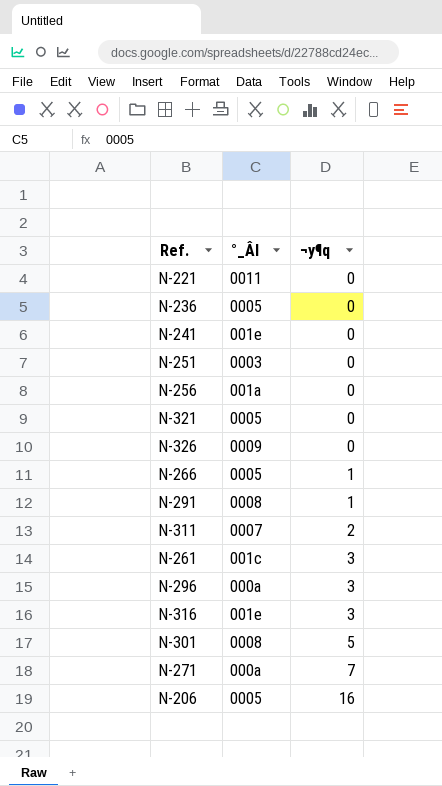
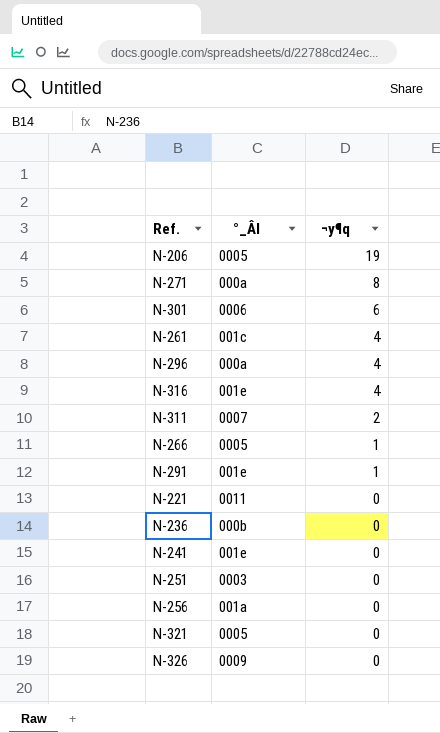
row order: ¬y¶q ascending -> ¬y¶q descending
N-206 | ¬y¶q: 16 -> 19
N-271 | ¬y¶q: 7 -> 8
N-301 | °_ÂI: 0008 -> 0006
N-301 | ¬y¶q: 5 -> 6
N-261 | ¬y¶q: 3 -> 4
N-296 | ¬y¶q: 3 -> 4
N-316 | ¬y¶q: 3 -> 4
N-291 | °_ÂI: 0008 -> 001e
N-236 | °_ÂI: 0005 -> 000b

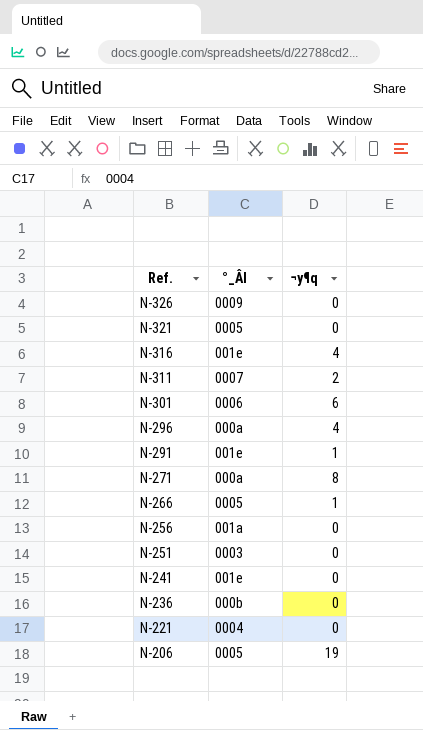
row order: ¬y¶q descending -> Ref. descending
row N-261: 001c | 4 -> none
N-221 | °_ÂI: 0011 -> 0004

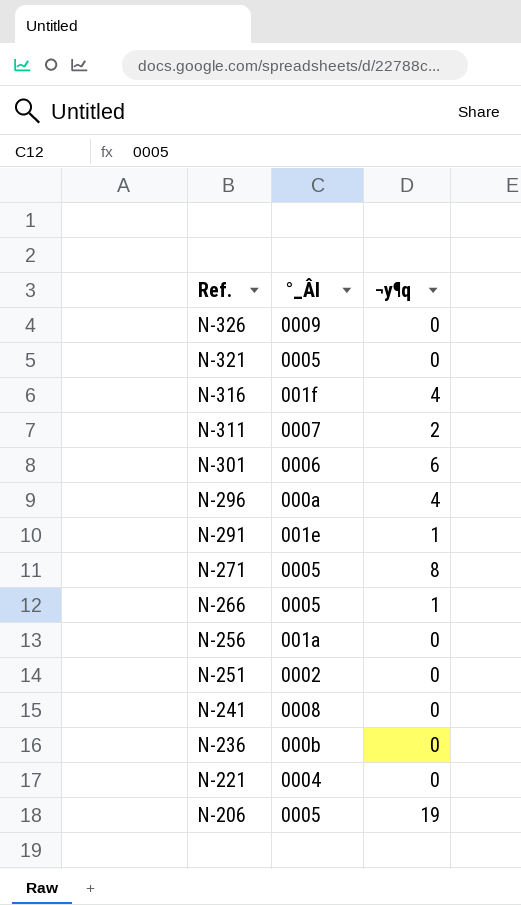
N-316 | °_ÂI: 001e -> 001f
N-271 | °_ÂI: 000a -> 0005
N-251 | °_ÂI: 0003 -> 0002
N-241 | °_ÂI: 001e -> 0008

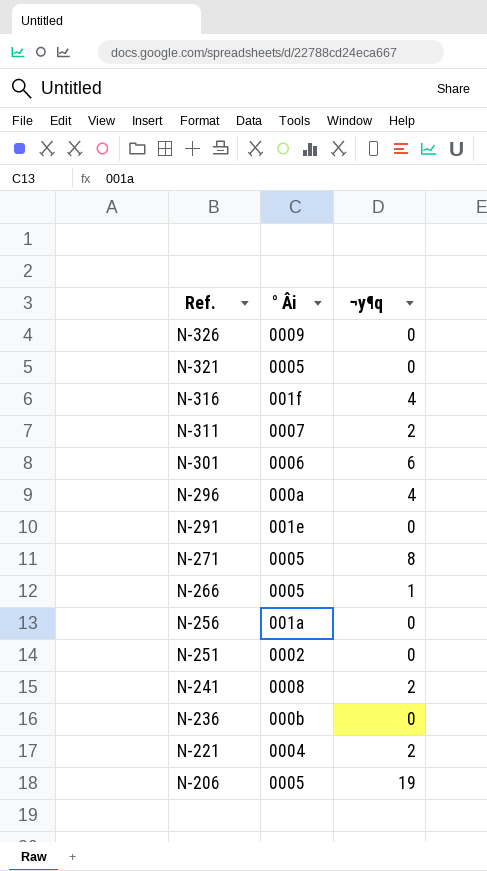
column name: °_ÂI -> ° Âi
N-291 | ¬y¶q: 1 -> 0
N-241 | ¬y¶q: 0 -> 2
N-221 | ¬y¶q: 0 -> 2

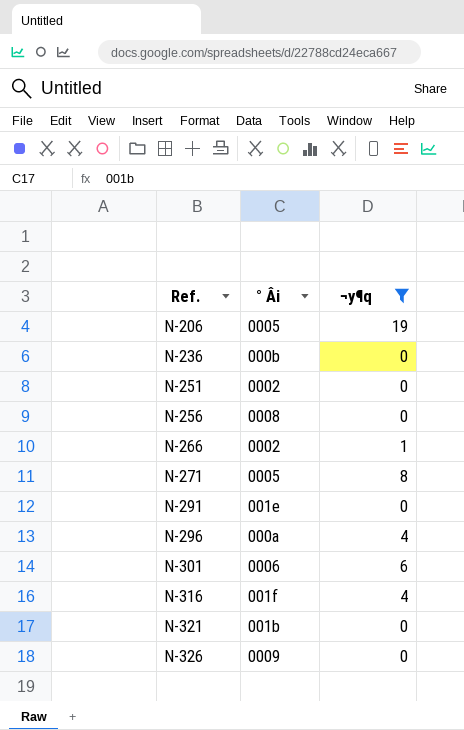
filter: none -> ¬y¶q != 2
row order: Ref. descending -> Ref. ascending
N-256 | ° Âi: 001a -> 0008
N-266 | ° Âi: 0005 -> 0002
N-321 | ° Âi: 0005 -> 001b

